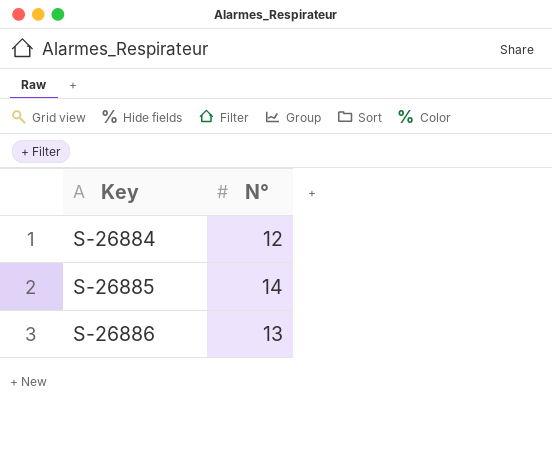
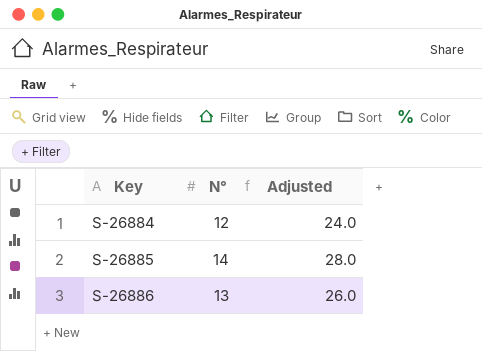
column Adjusted | formula: none -> [N°] * 2

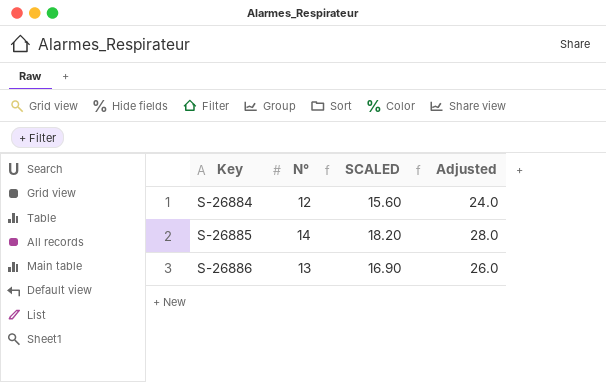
column SCALED | formula: none -> [N°] * 1.3

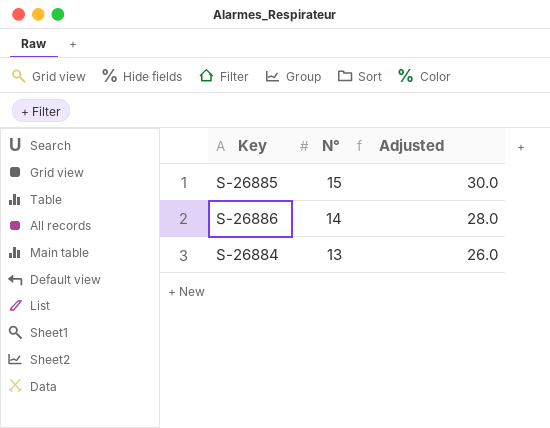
row order: Key ascending -> N° descending
column SCALED | formula: [N°] * 1.3 -> none
S-26885 | N°: 14 -> 15
S-26885 | Adjusted: 28.0 -> 30.0
S-26886 | N°: 13 -> 14
S-26886 | Adjusted: 26.0 -> 28.0
S-26884 | N°: 12 -> 13
S-26884 | Adjusted: 24.0 -> 26.0

